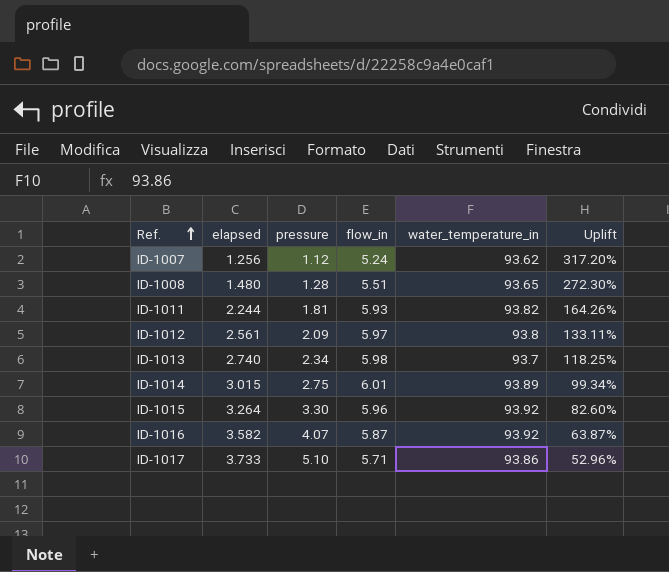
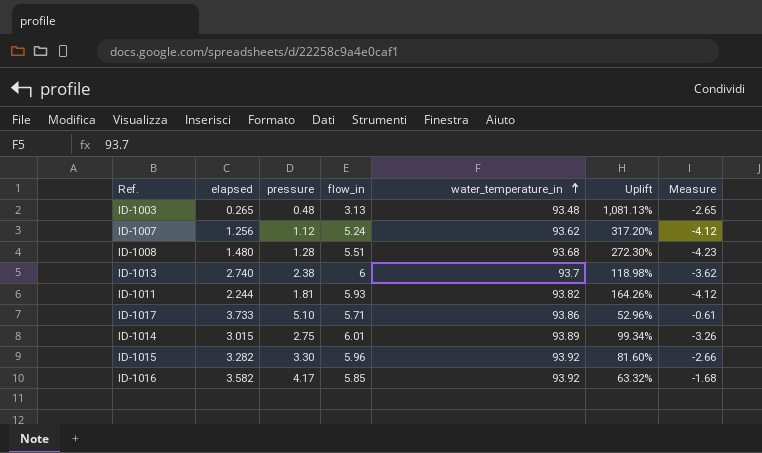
row order: Ref. ascending -> water_temperature_in ascending
column Measure | formula: none -> [pressure] - [flow_in]
row ID-1012: 2.561 | 2.09 | 5.97 | 93.8 | 133.11% -> none
row ID-1003: none -> 0.265 | 0.48 | 3.13 | 93.48 | 1,081.13% | -2.65
ID-1008 | water_temperature_in: 93.65 -> 93.68
ID-1013 | pressure: 2.34 -> 2.38
ID-1013 | flow_in: 5.98 -> 6
ID-1013 | Uplift: 118.25% -> 118.98%
ID-1015 | elapsed: 3.264 -> 3.282
ID-1015 | Uplift: 82.60% -> 81.60%
ID-1016 | pressure: 4.07 -> 4.17
ID-1016 | flow_in: 5.87 -> 5.85
ID-1016 | Uplift: 63.87% -> 63.32%

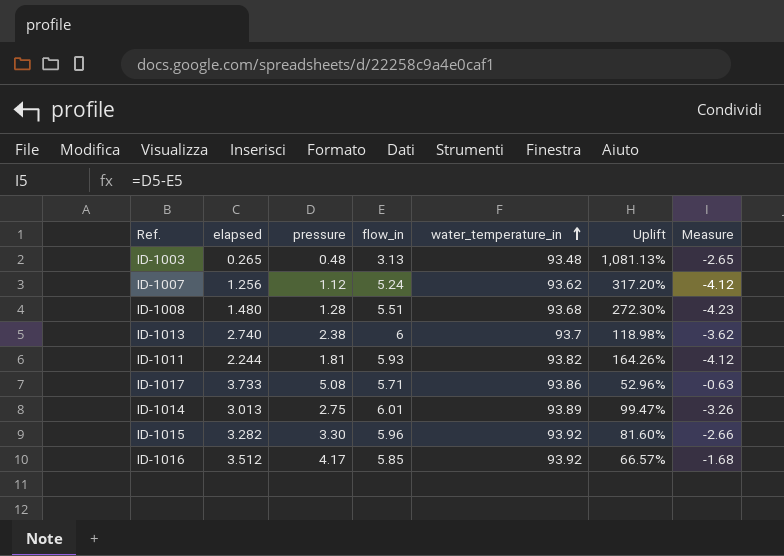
ID-1017 | pressure: 5.10 -> 5.08
ID-1017 | Measure: -0.61 -> -0.63
ID-1014 | elapsed: 3.015 -> 3.013
ID-1014 | Uplift: 99.34% -> 99.47%
ID-1016 | elapsed: 3.582 -> 3.512
ID-1016 | Uplift: 63.32% -> 66.57%

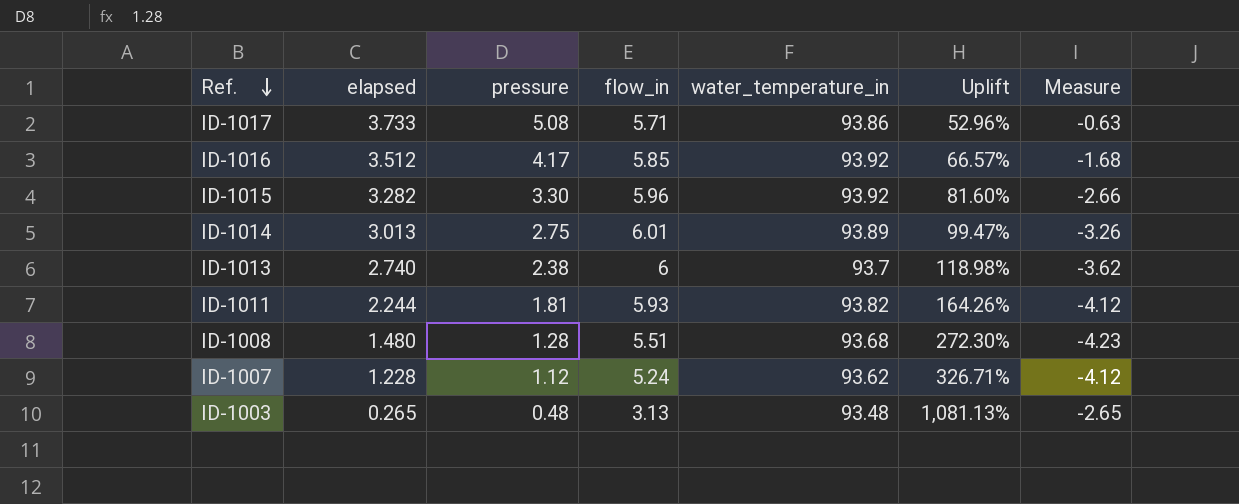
row order: water_temperature_in ascending -> Ref. descending
ID-1007 | elapsed: 1.256 -> 1.228
ID-1007 | Uplift: 317.20% -> 326.71%

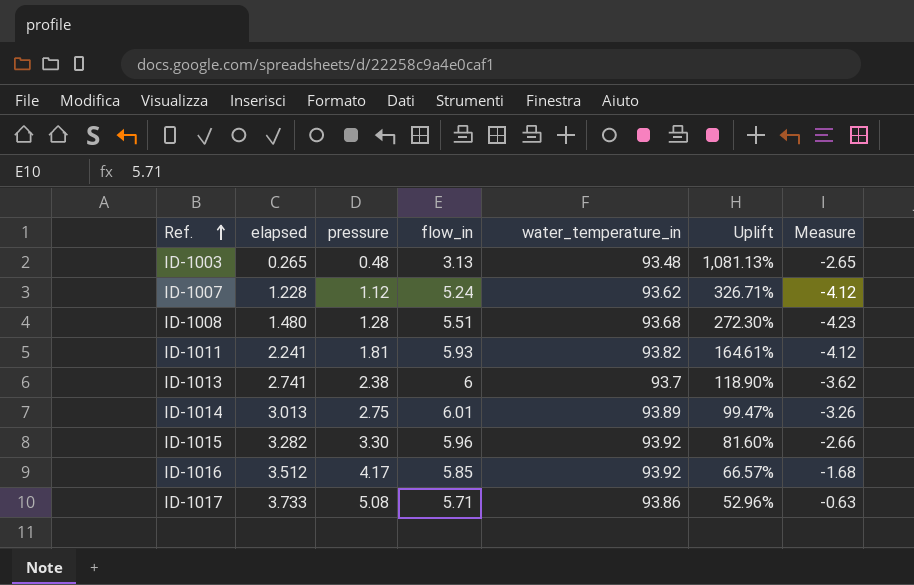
row order: Ref. descending -> Ref. ascending
ID-1011 | elapsed: 2.244 -> 2.241
ID-1011 | Uplift: 164.26% -> 164.61%
ID-1013 | elapsed: 2.740 -> 2.741
ID-1013 | Uplift: 118.98% -> 118.90%

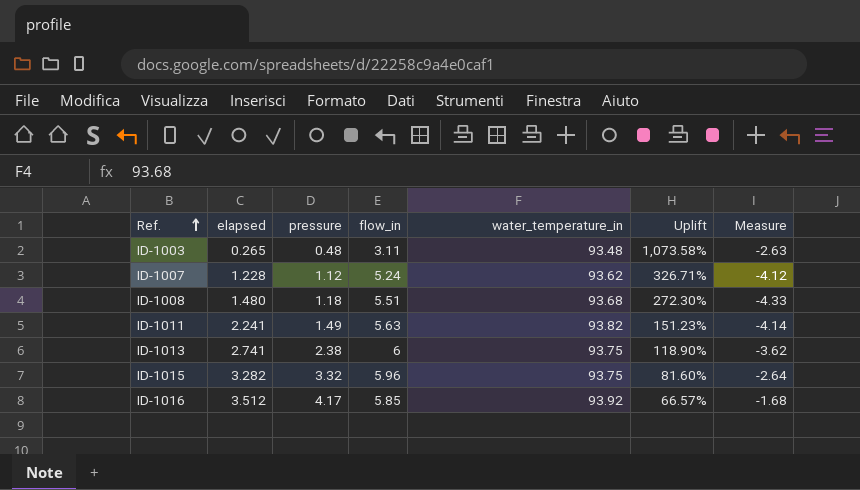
row ID-1014: 3.013 | 2.75 | 6.01 | 93.89 | 99.47% | -3.26 -> none
row ID-1017: 3.733 | 5.08 | 5.71 | 93.86 | 52.96% | -0.63 -> none
ID-1003 | flow_in: 3.13 -> 3.11
ID-1003 | Uplift: 1,081.13% -> 1,073.58%
ID-1003 | Measure: -2.65 -> -2.63
ID-1008 | pressure: 1.28 -> 1.18
ID-1008 | Measure: -4.23 -> -4.33
ID-1011 | pressure: 1.81 -> 1.49
ID-1011 | flow_in: 5.93 -> 5.63
ID-1011 | Uplift: 164.61% -> 151.23%
ID-1011 | Measure: -4.12 -> -4.14
ID-1013 | water_temperature_in: 93.7 -> 93.75
ID-1015 | pressure: 3.30 -> 3.32
ID-1015 | water_temperature_in: 93.92 -> 93.75
ID-1015 | Measure: -2.66 -> -2.64

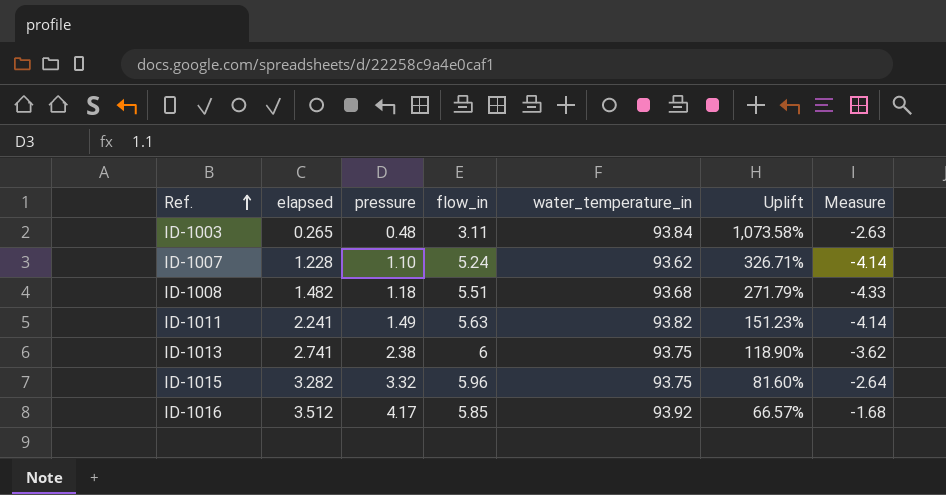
ID-1003 | water_temperature_in: 93.48 -> 93.84
ID-1007 | pressure: 1.12 -> 1.10
ID-1007 | Measure: -4.12 -> -4.14
ID-1008 | elapsed: 1.480 -> 1.482
ID-1008 | Uplift: 272.30% -> 271.79%

